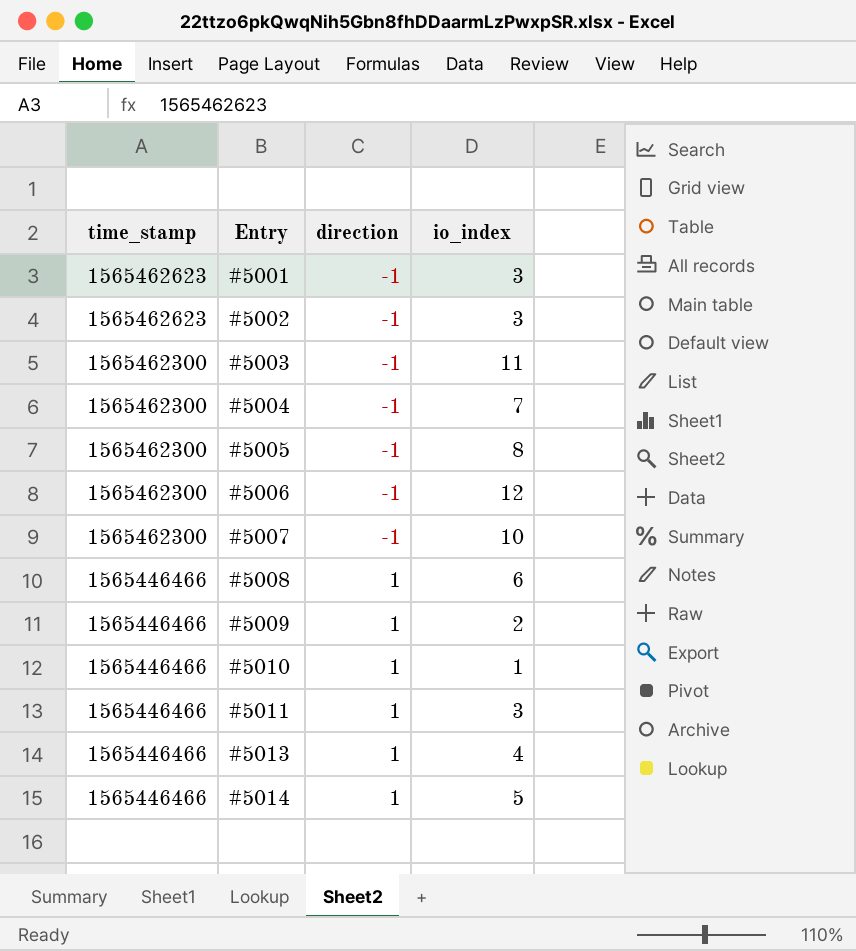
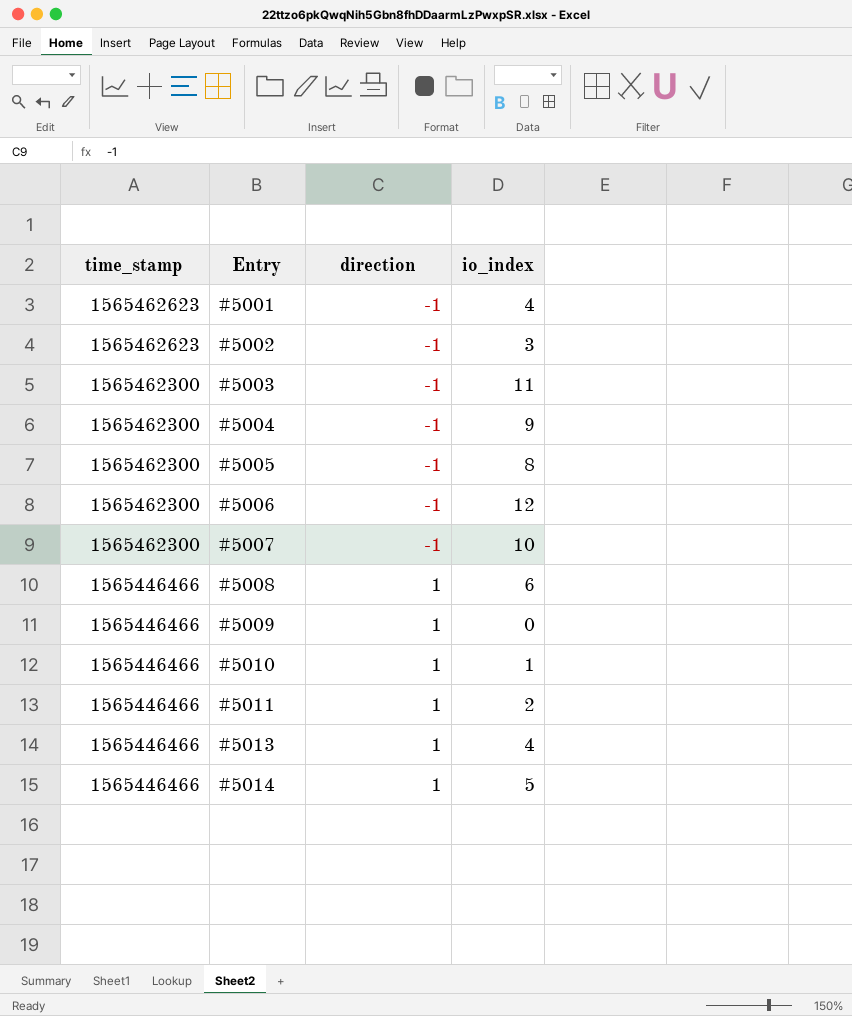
#5001 | io_index: 3 -> 4
#5004 | io_index: 7 -> 9
#5009 | io_index: 2 -> 0
#5011 | io_index: 3 -> 2

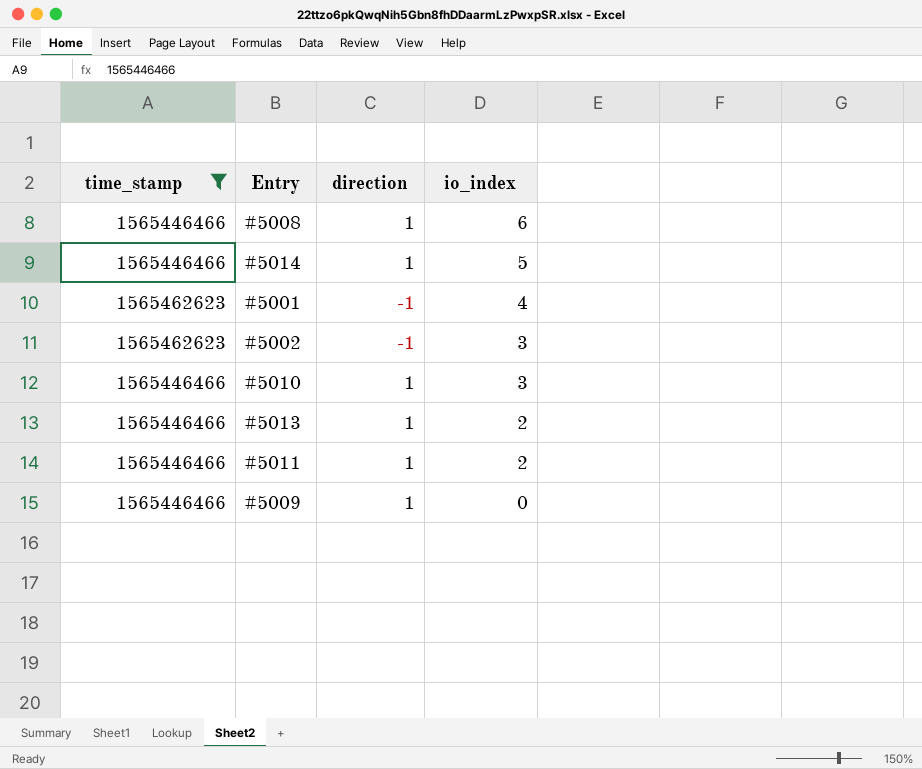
filter: none -> time_stamp != 1565462300
row order: time_stamp descending -> io_index descending
#5010 | io_index: 1 -> 3
#5013 | io_index: 4 -> 2

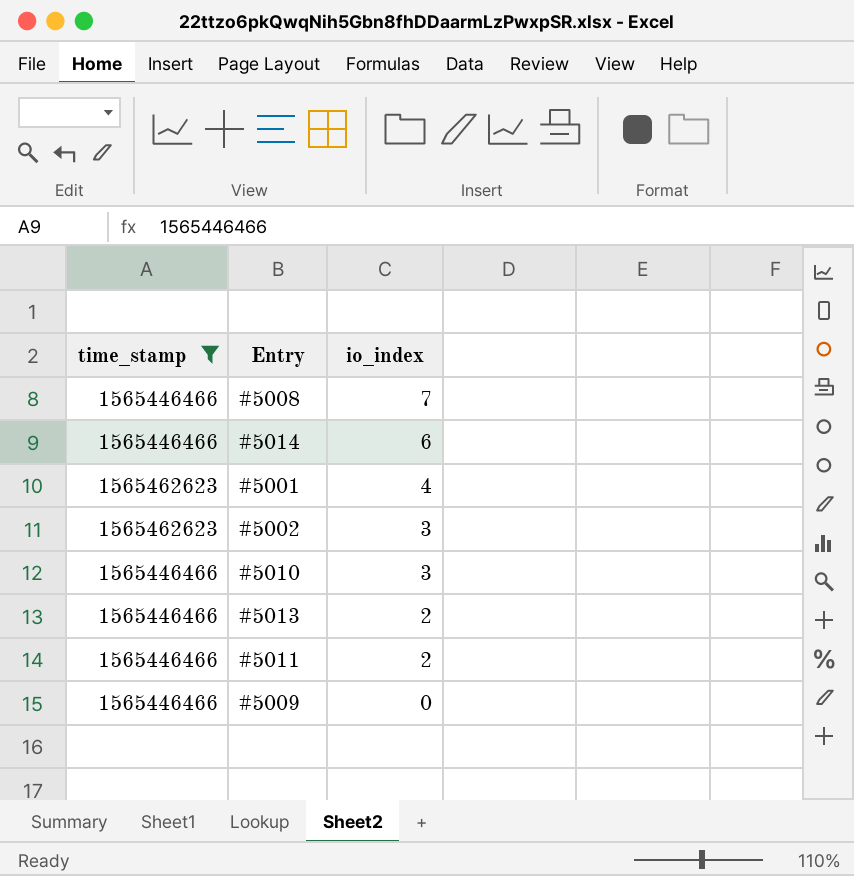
column direction | position: 3 -> none
#5008 | io_index: 6 -> 7
#5014 | io_index: 5 -> 6

